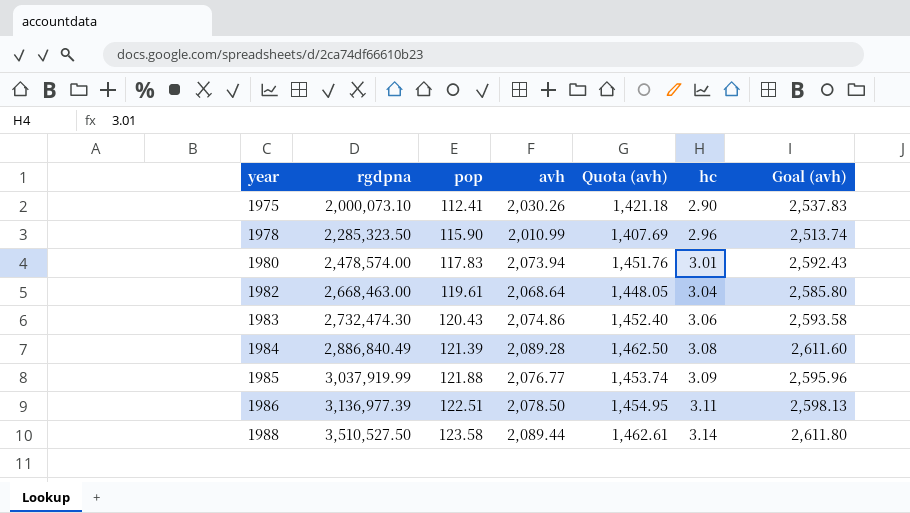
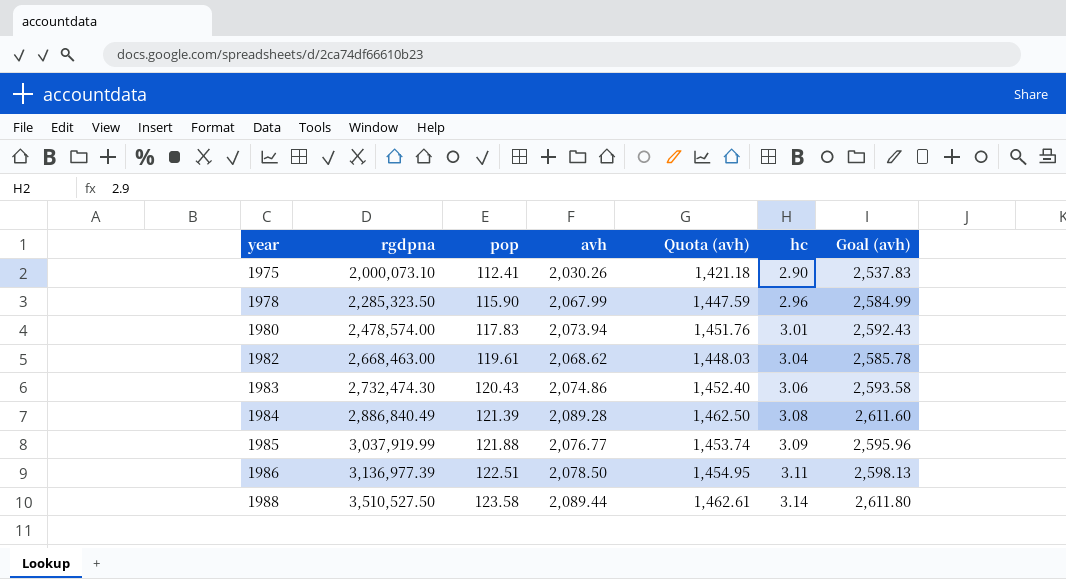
1978 | avh: 2,010.99 -> 2,067.99
1978 | Quota (avh): 1,407.69 -> 1,447.59
1978 | Goal (avh): 2,513.74 -> 2,584.99
1982 | avh: 2,068.64 -> 2,068.62
1982 | Quota (avh): 1,448.05 -> 1,448.03
1982 | Goal (avh): 2,585.80 -> 2,585.78

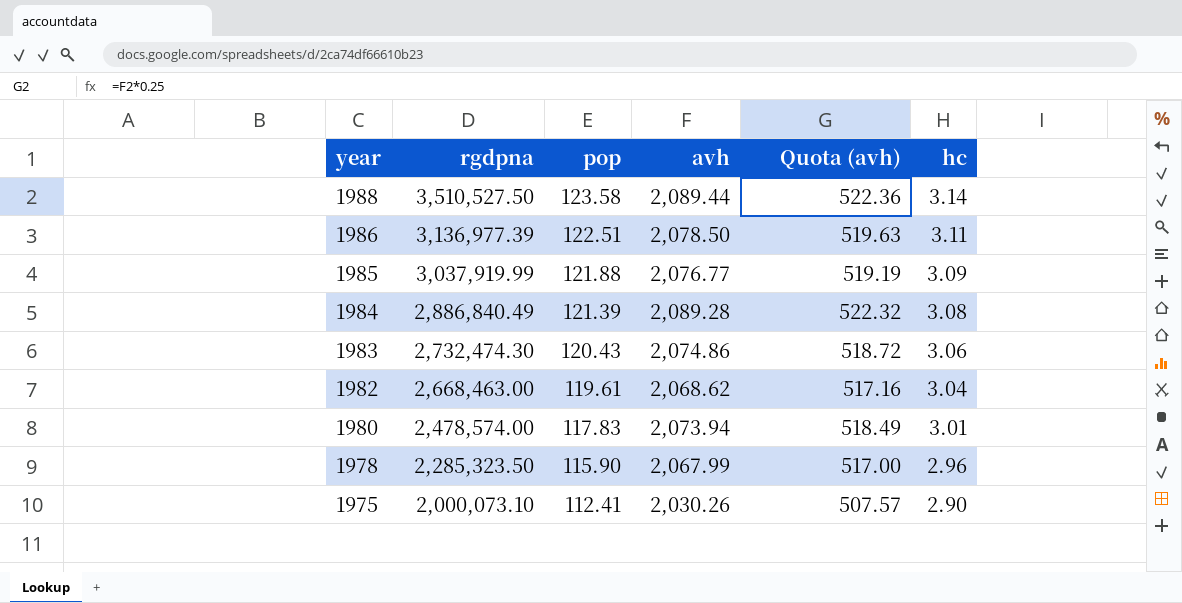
row order: year ascending -> year descending
column Goal (avh) | formula: [avh] * 1.25 -> none
column Quota (avh) | formula: [avh] * 0.7 -> [avh] * 0.25

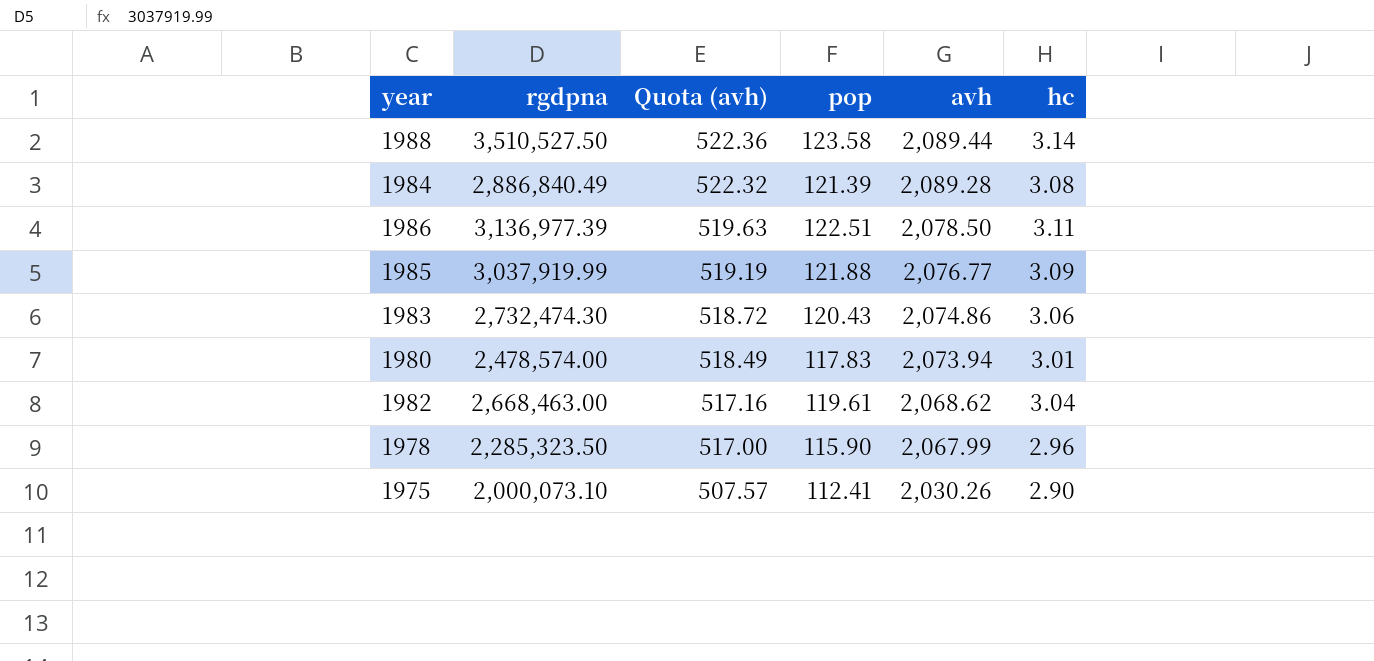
row order: year descending -> Quota (avh) descending
column Quota (avh) | position: 5 -> 3

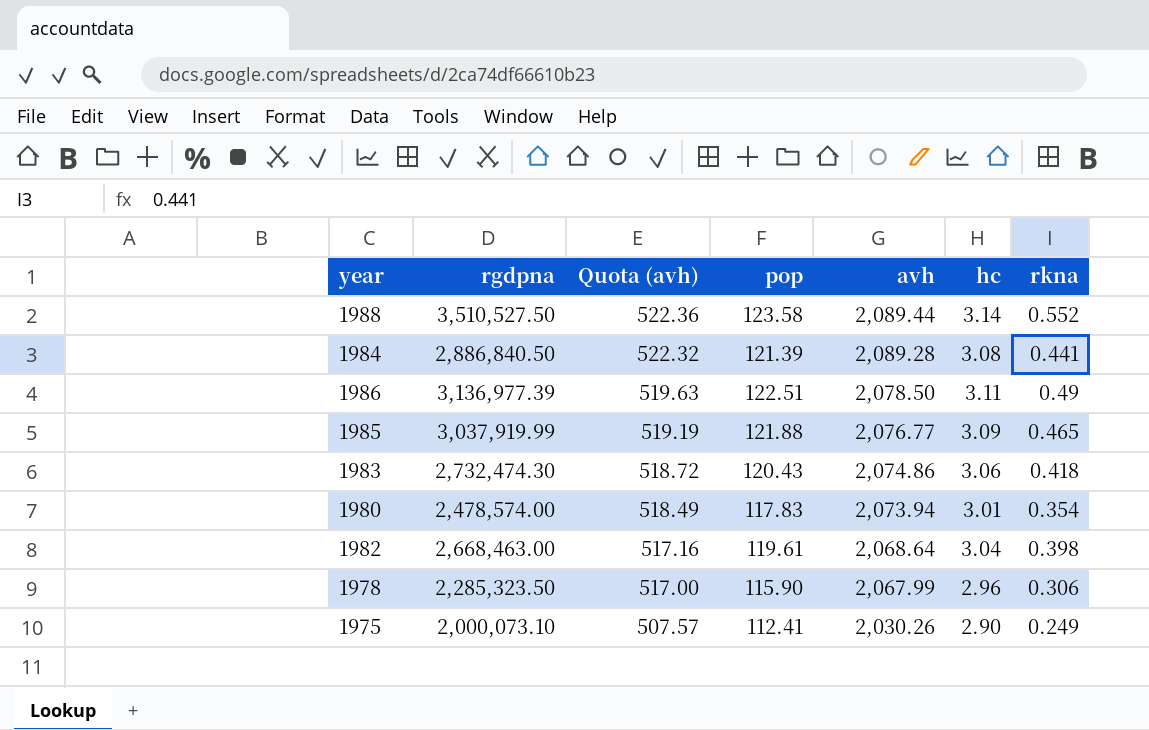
column rkna | position: none -> 7
1984 | rgdpna: 2,886,840.49 -> 2,886,840.50
1982 | avh: 2,068.62 -> 2,068.64

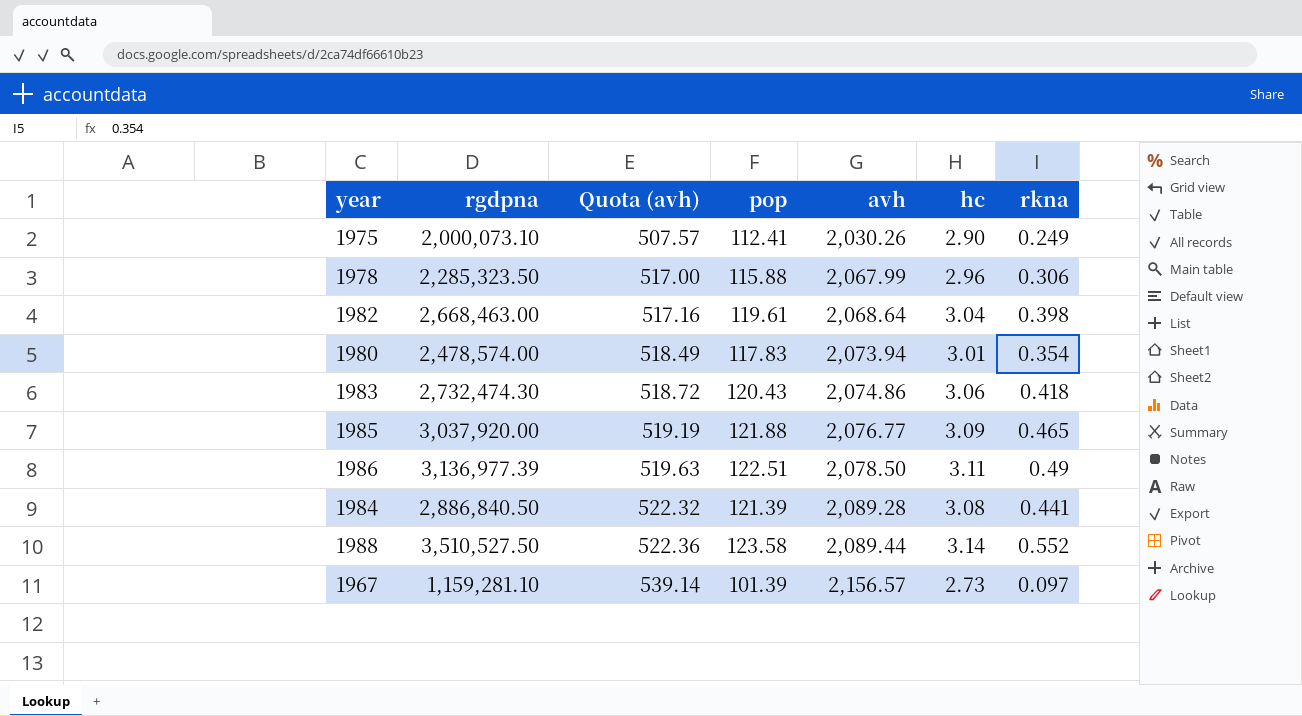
row order: Quota (avh) descending -> Quota (avh) ascending
1978 | pop: 115.90 -> 115.88
1985 | rgdpna: 3,037,919.99 -> 3,037,920.00
row 1967: none -> 1,159,281.10 | 539.14 | 101.39 | 2,156.57 | 2.73 | 0.097

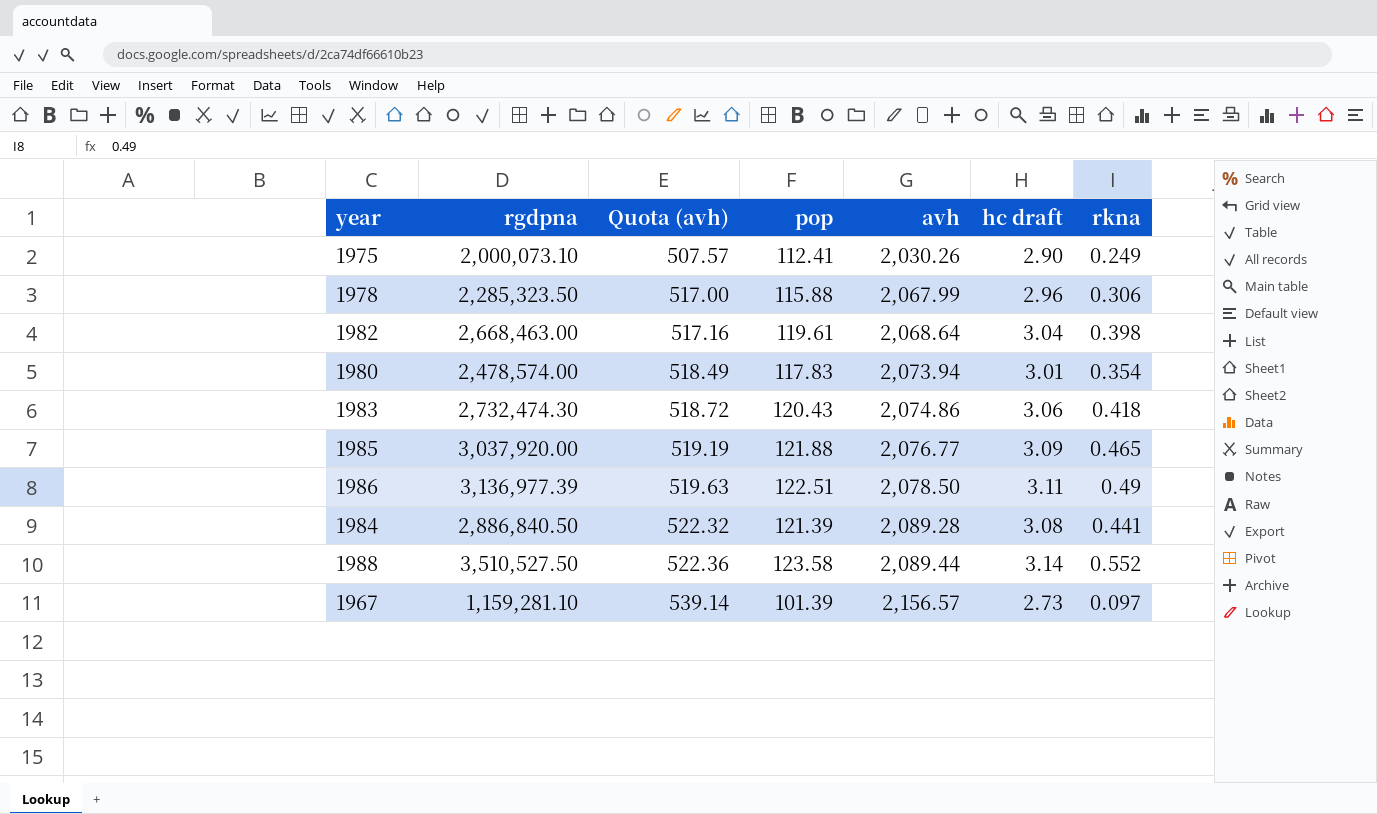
column name: hc -> hc draft

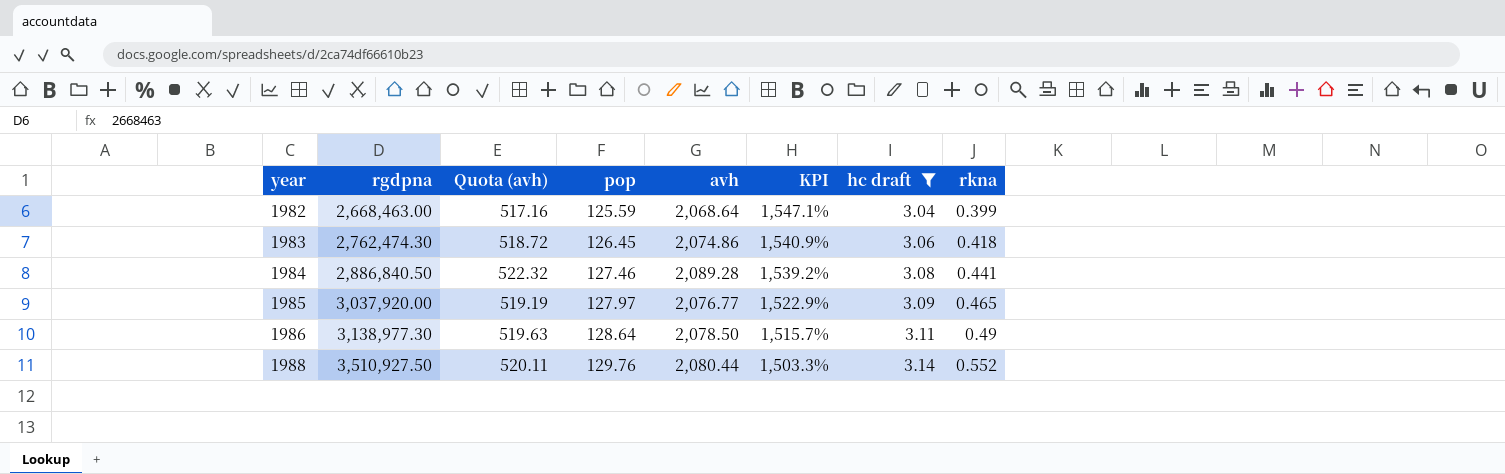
filter: none -> hc draft >= 3.04
row order: Quota (avh) ascending -> year ascending
column KPI | formula: none -> ([avh] - [pop]) / [pop]
1982 | pop: 119.61 -> 125.59
1982 | rkna: 0.398 -> 0.399
1983 | rgdpna: 2,732,474.30 -> 2,762,474.30
1983 | pop: 120.43 -> 126.45
1984 | pop: 121.39 -> 127.46
1985 | pop: 121.88 -> 127.97
1986 | rgdpna: 3,136,977.39 -> 3,138,977.30
1986 | pop: 122.51 -> 128.64
1988 | rgdpna: 3,510,527.50 -> 3,510,927.50
1988 | Quota (avh): 522.36 -> 520.11
1988 | pop: 123.58 -> 129.76
1988 | avh: 2,089.44 -> 2,080.44

